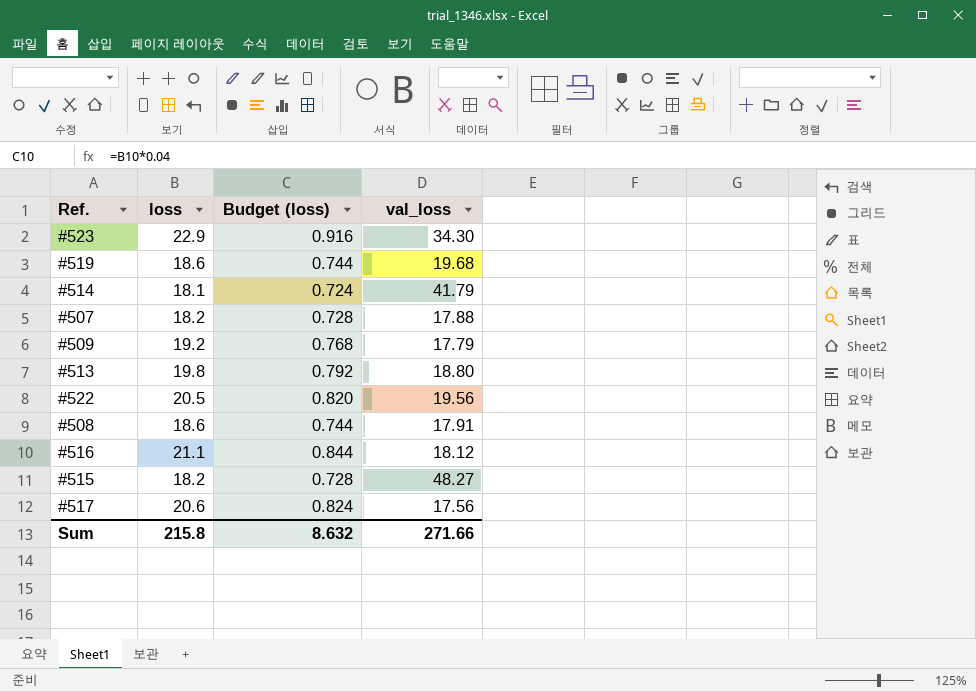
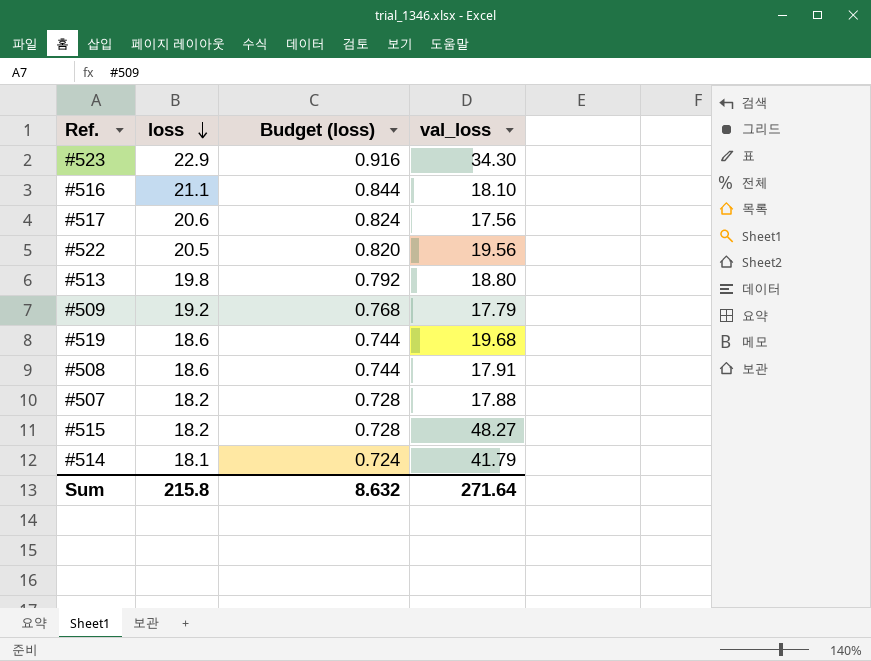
row order: none -> loss descending
#516 | val_loss: 18.12 -> 18.10
Sum | val_loss: 271.66 -> 271.64

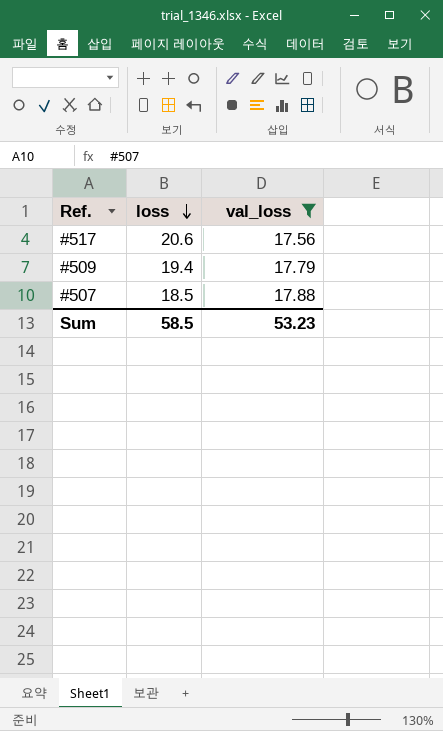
filter: none -> val_loss <= 17.88
column Budget (loss) | formula: [loss] * 0.04 -> none
#509 | loss: 19.2 -> 19.4
#507 | loss: 18.2 -> 18.5
Sum | loss: 215.8 -> 58.5
Sum | val_loss: 271.64 -> 53.23

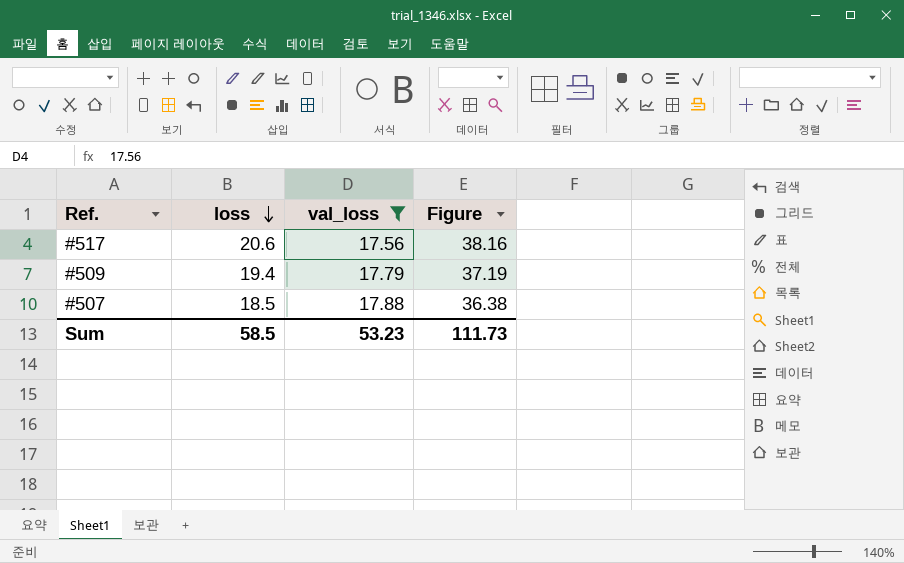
column Figure | formula: none -> [loss] + [val_loss]

